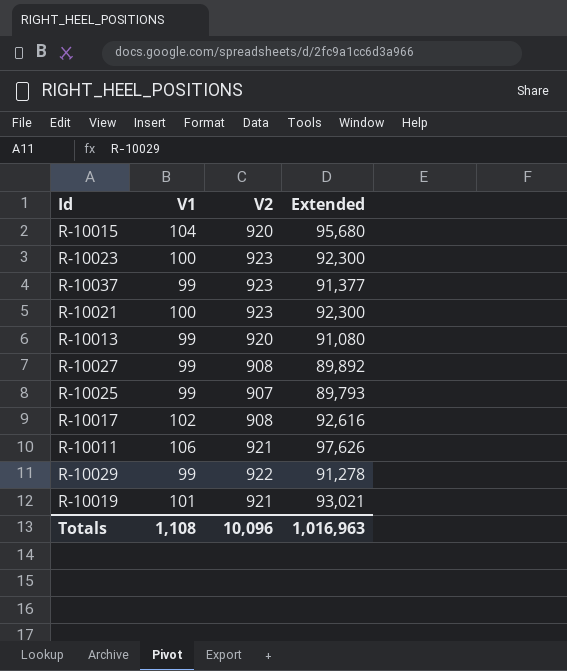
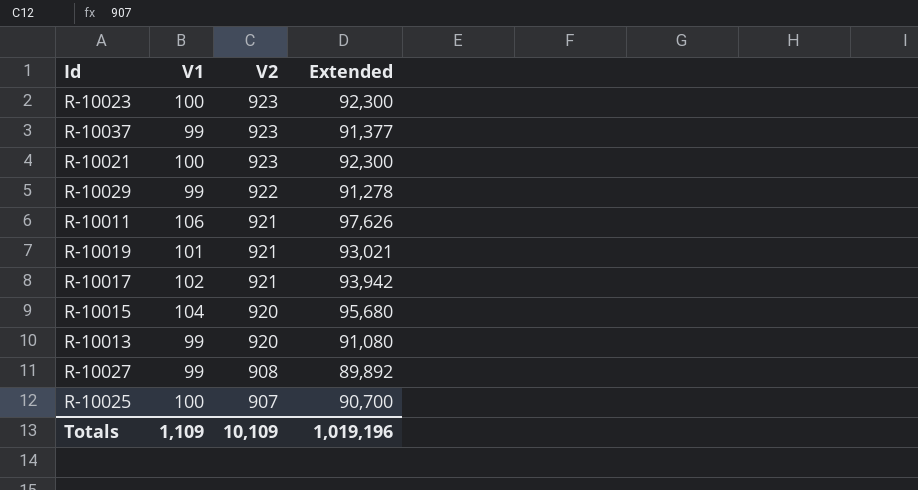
row order: none -> V2 descending
R-10017 | V2: 908 -> 921
R-10017 | Extended: 92,616 -> 93,942
R-10025 | V1: 99 -> 100
R-10025 | Extended: 89,793 -> 90,700
Totals | V1: 1,108 -> 1,109
Totals | V2: 10,096 -> 10,109
Totals | Extended: 1,016,963 -> 1,019,196

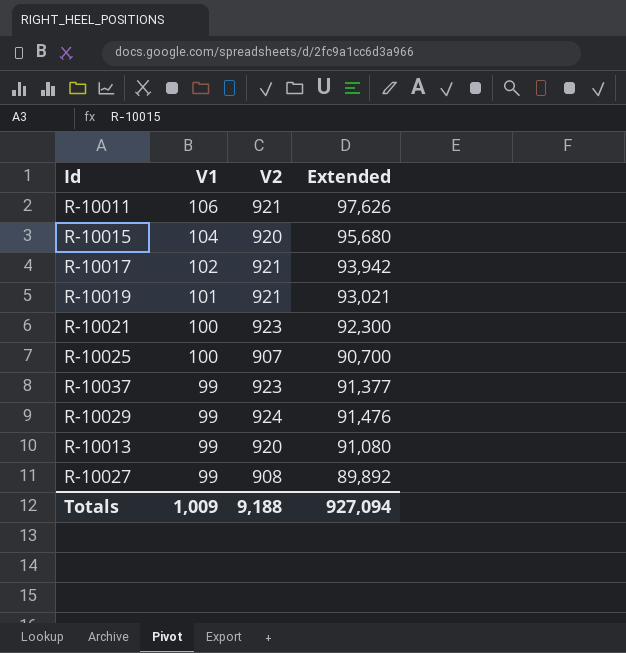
row order: V2 descending -> V1 descending
row R-10023: 100 | 923 | 92,300 -> none
R-10029 | V2: 922 -> 924
R-10029 | Extended: 91,278 -> 91,476
Totals | V1: 1,109 -> 1,009
Totals | V2: 10,109 -> 9,188
Totals | Extended: 1,019,196 -> 927,094

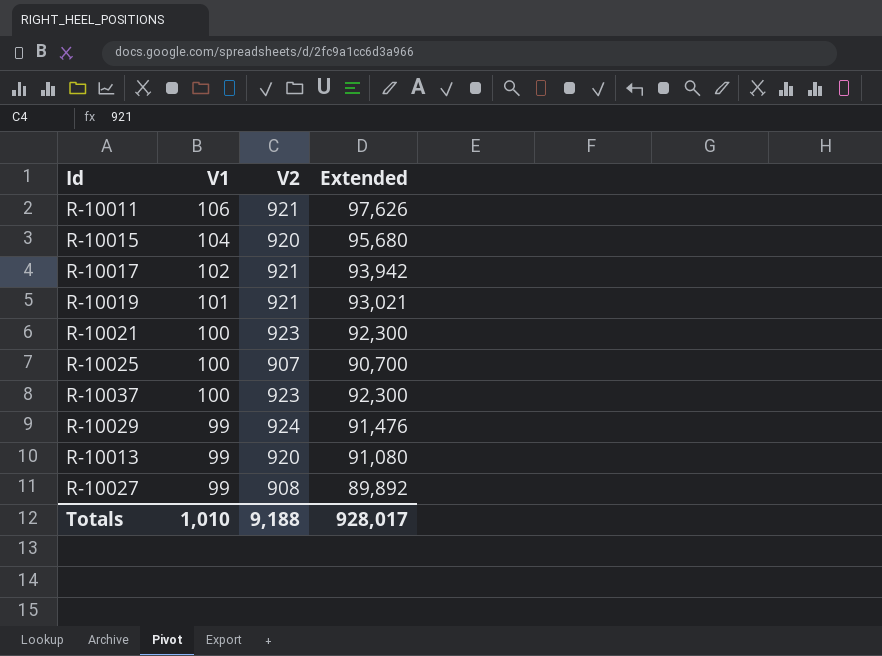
R-10037 | V1: 99 -> 100
R-10037 | Extended: 91,377 -> 92,300
Totals | V1: 1,009 -> 1,010
Totals | Extended: 927,094 -> 928,017

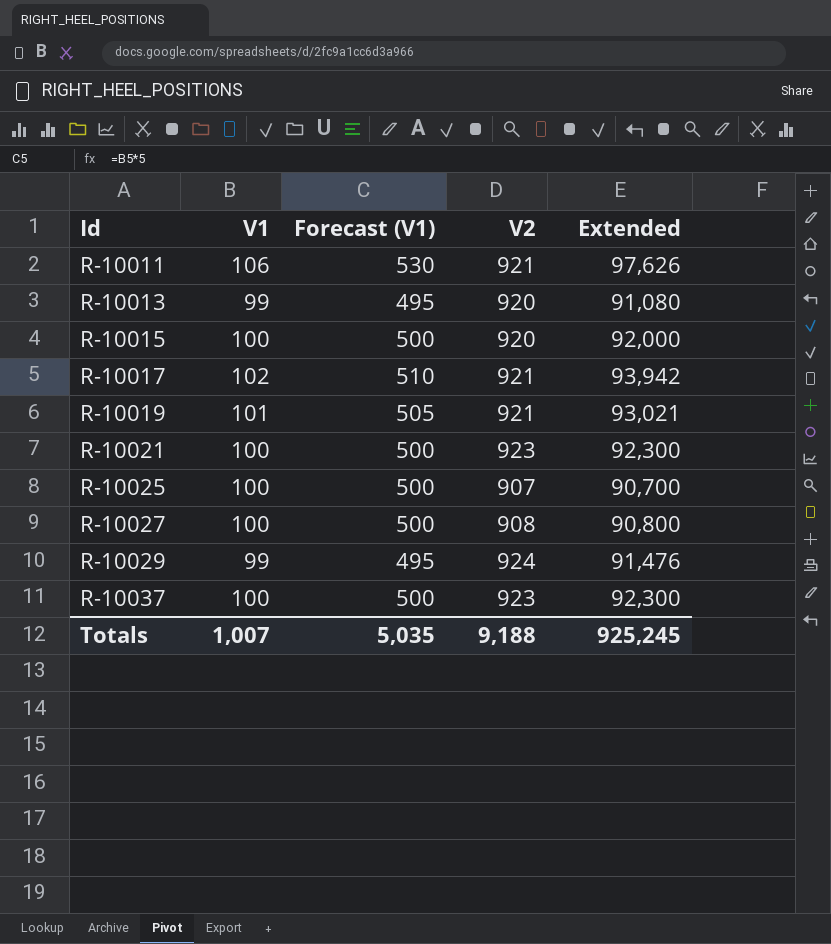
row order: V1 descending -> Id ascending
column Forecast (V1) | formula: none -> [V1] * 5
R-10015 | V1: 104 -> 100
R-10015 | Extended: 95,680 -> 92,000
R-10027 | V1: 99 -> 100
R-10027 | Extended: 89,892 -> 90,800
Totals | V1: 1,010 -> 1,007
Totals | Extended: 928,017 -> 925,245

